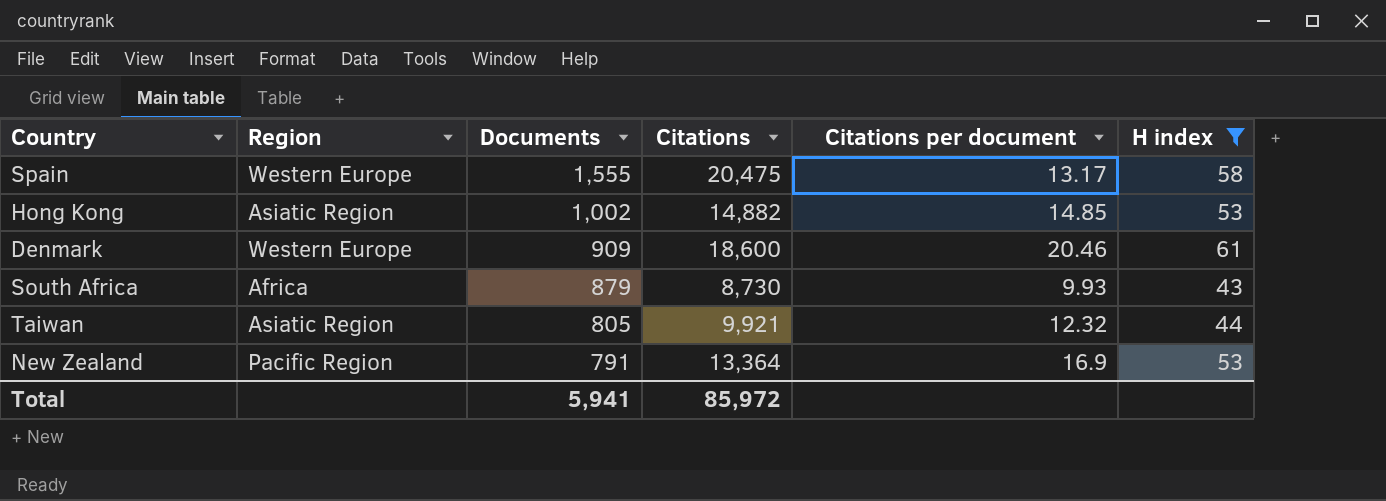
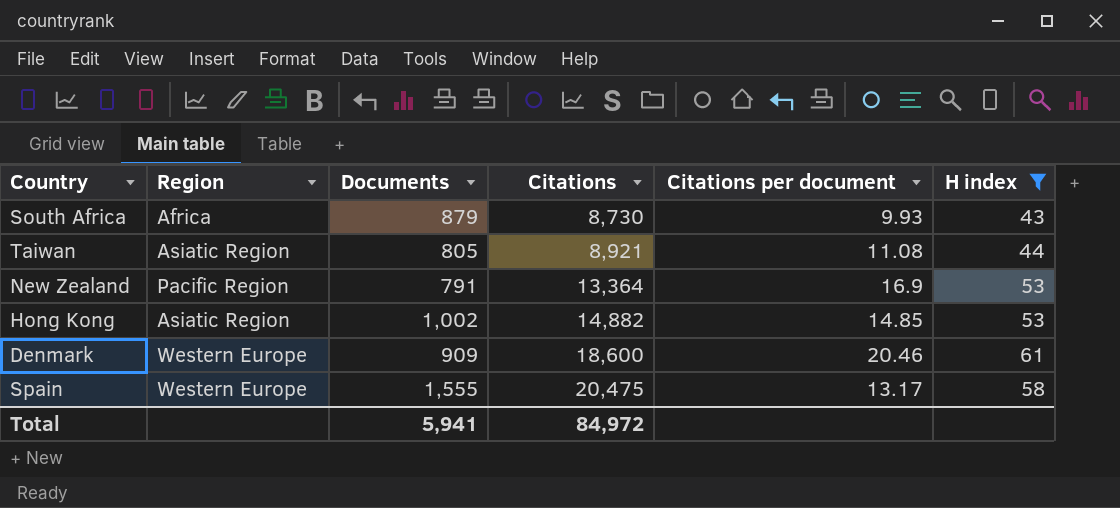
row order: Documents descending -> Citations ascending
Taiwan | Citations: 9,921 -> 8,921
Taiwan | Citations per document: 12.32 -> 11.08
Total | Citations: 85,972 -> 84,972

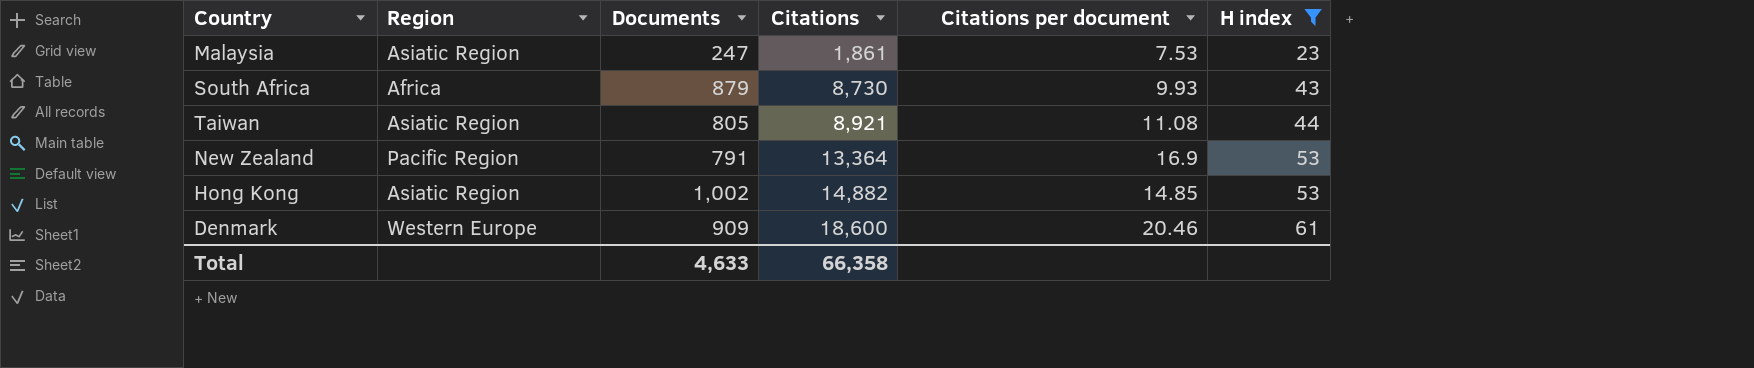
row Spain: Western Europe | 1,555 | 20,475 | 13.17 | 58 -> none
row Malaysia: none -> Asiatic Region | 247 | 1,861 | 7.53 | 23
Total | Documents: 5,941 -> 4,633
Total | Citations: 84,972 -> 66,358

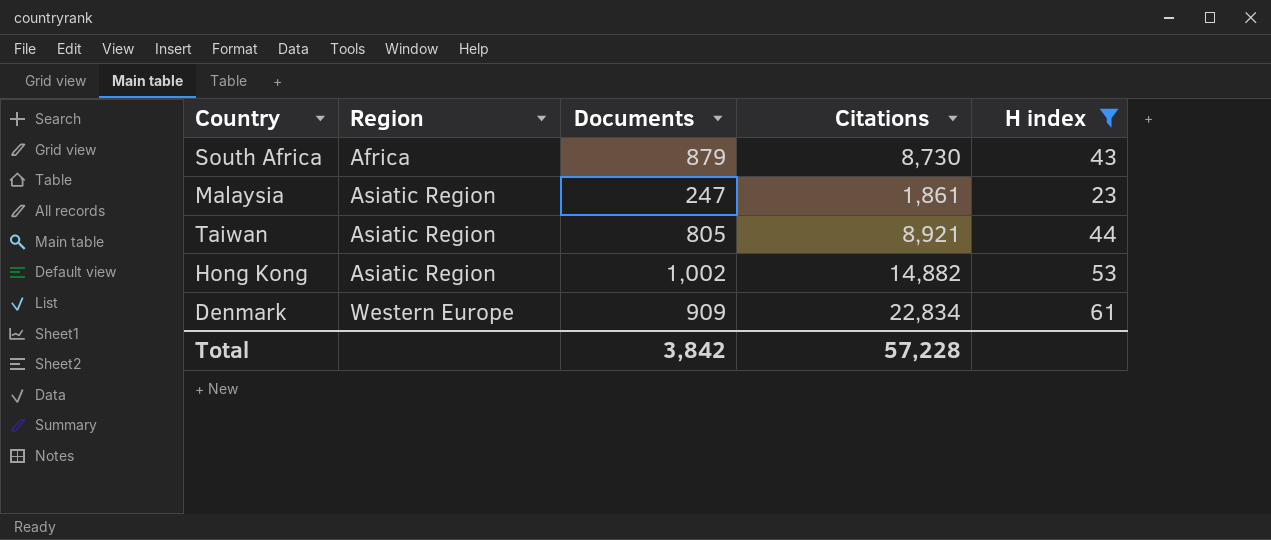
row order: Citations ascending -> Region ascending
column Citations per document | formula: [Citations] / [Documents] -> none
row New Zealand: Pacific Region | 791 | 13,364 | 16.9 | 53 -> none
Denmark | Citations: 18,600 -> 22,834
Total | Documents: 4,633 -> 3,842
Total | Citations: 66,358 -> 57,228

